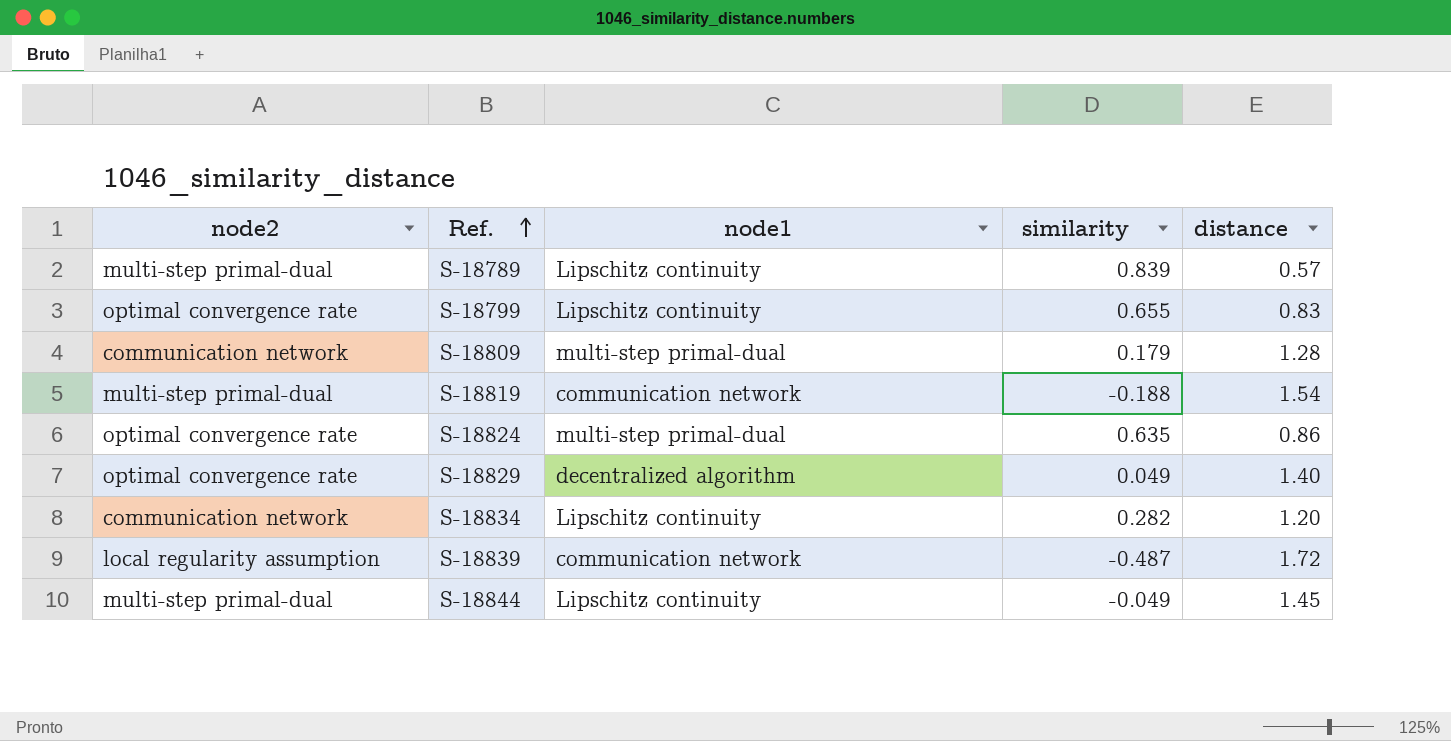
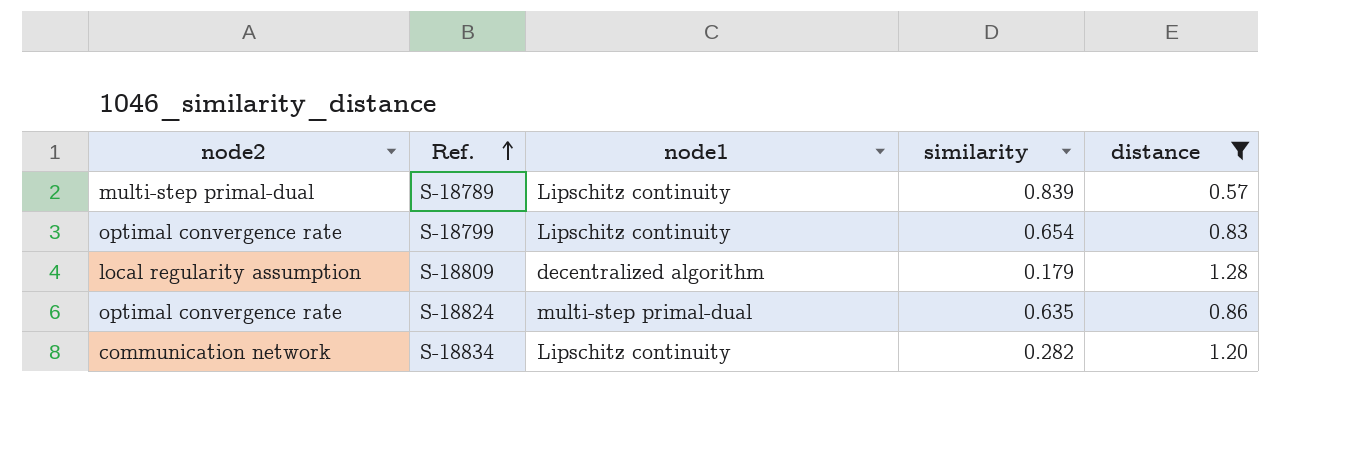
filter: none -> distance <= 1.28
S-18799 | similarity: 0.655 -> 0.654
S-18809 | node2: communication network -> local regularity assumption
S-18809 | node1: multi-step primal-dual -> decentralized algorithm

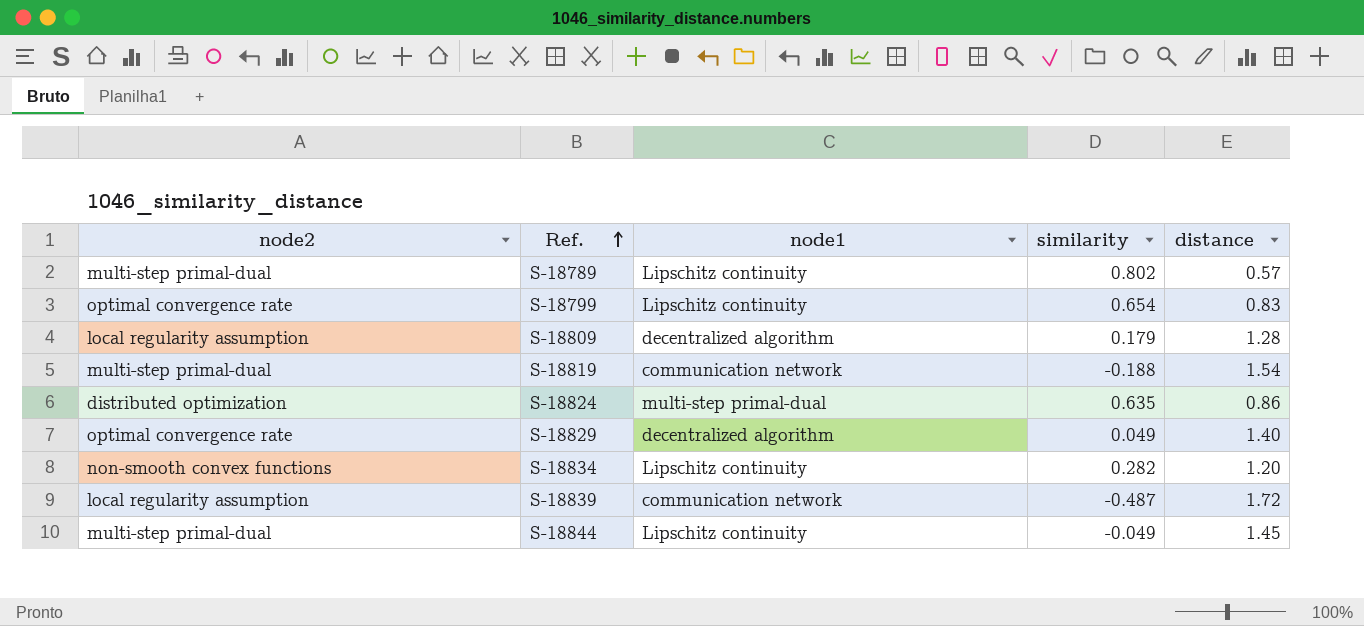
filter: distance <= 1.28 -> none
S-18789 | similarity: 0.839 -> 0.802
S-18824 | node2: optimal convergence rate -> distributed optimization
S-18834 | node2: communication network -> non-smooth convex functions

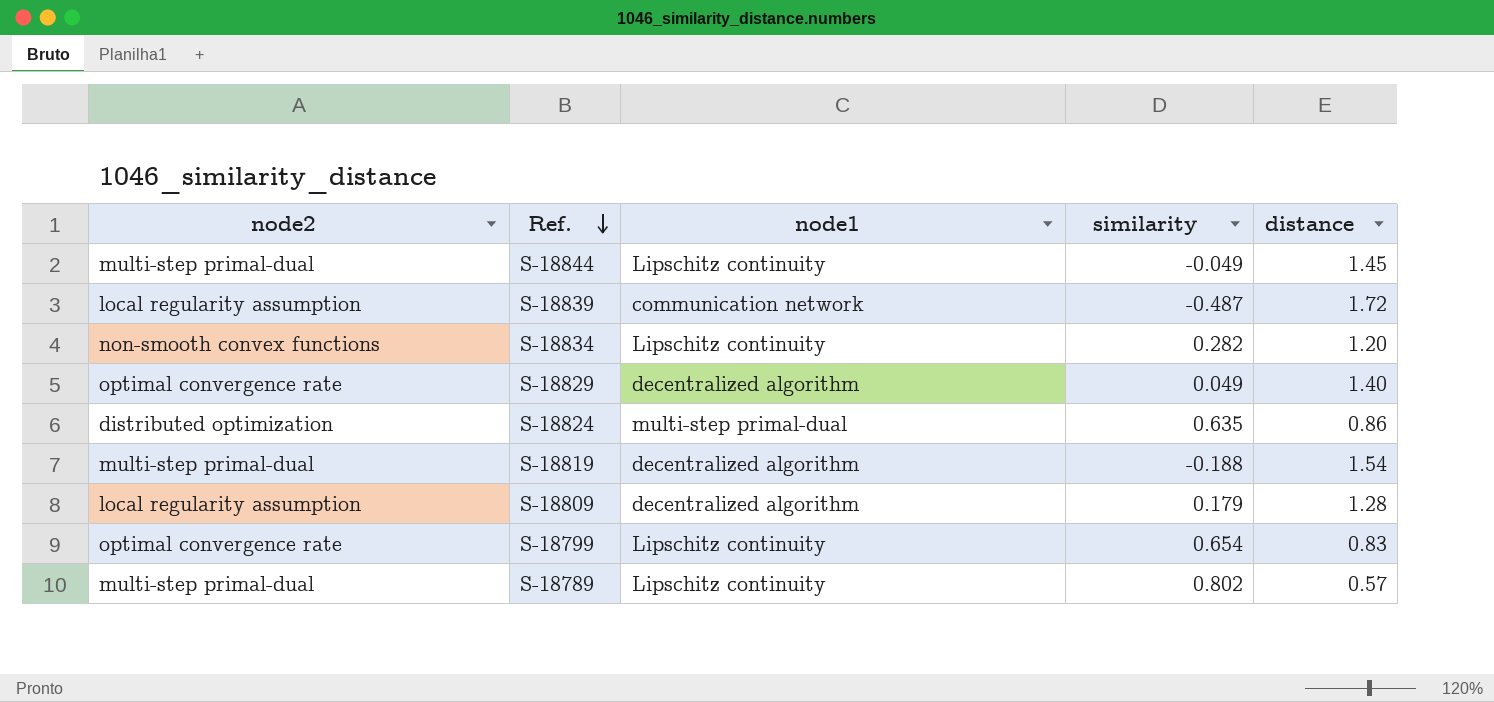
row order: Ref. ascending -> Ref. descending
S-18819 | node1: communication network -> decentralized algorithm

